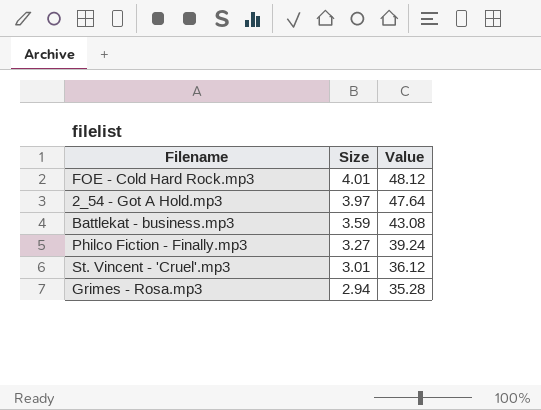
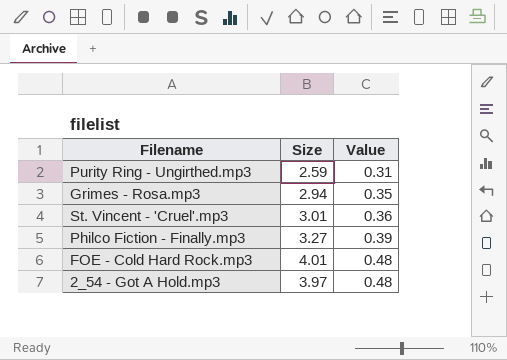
row order: Size descending -> Value ascending
column Value | formula: [Size] * 12 -> [Size] * 0.12
row Battlekat - business.mp3: 3.59 | 43.08 -> none
row Purity Ring - Ungirthed.mp3: none -> 2.59 | 0.31

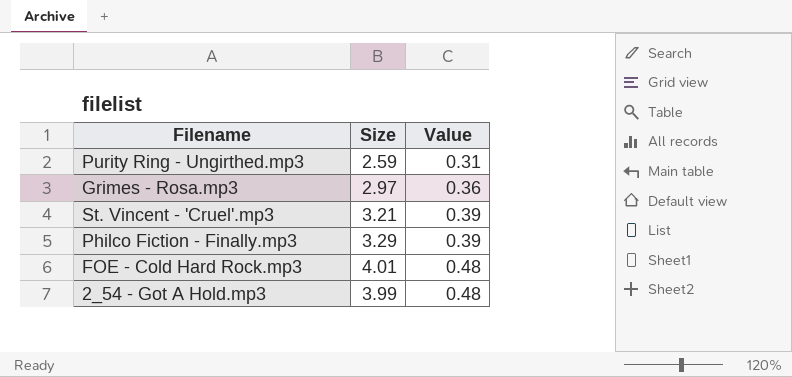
Grimes - Rosa.mp3 | Size: 2.94 -> 2.97
Grimes - Rosa.mp3 | Value: 0.35 -> 0.36
St. Vincent - 'Cruel'.mp3 | Size: 3.01 -> 3.21
St. Vincent - 'Cruel'.mp3 | Value: 0.36 -> 0.39
Philco Fiction - Finally.mp3 | Size: 3.27 -> 3.29
2_54 - Got A Hold.mp3 | Size: 3.97 -> 3.99

